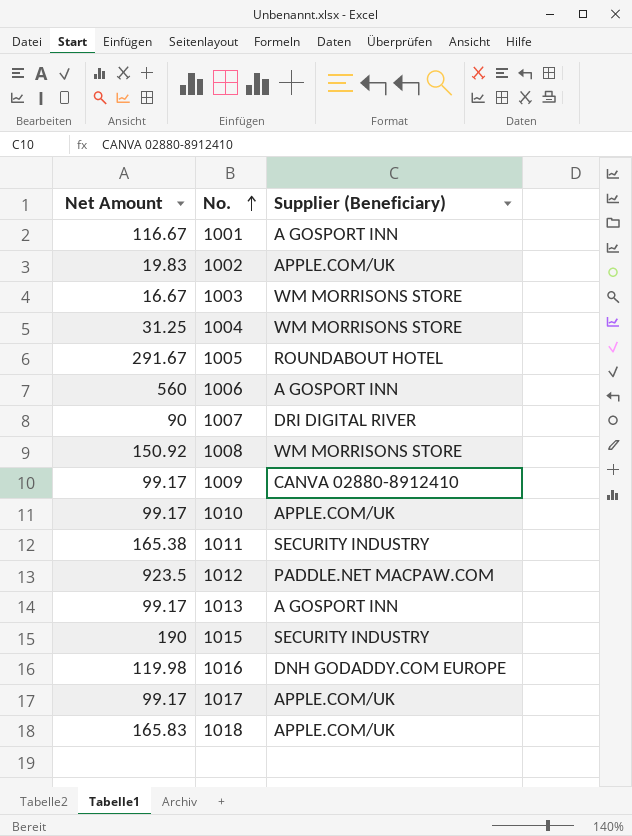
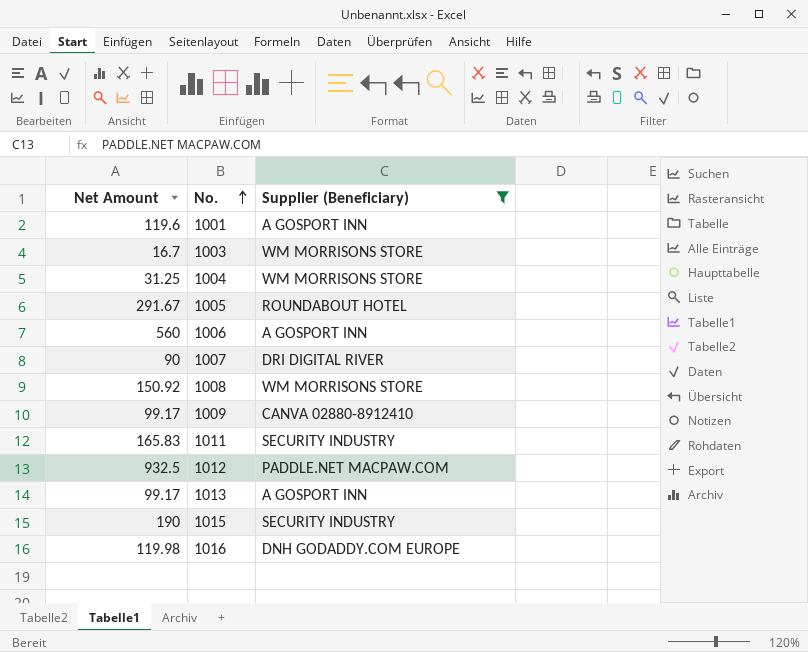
filter: none -> Supplier (Beneficiary) != APPLE.COM/UK
1001 | Net Amount: 116.67 -> 119.6
1003 | Net Amount: 16.67 -> 16.7
1011 | Net Amount: 165.38 -> 165.83
1012 | Net Amount: 923.5 -> 932.5

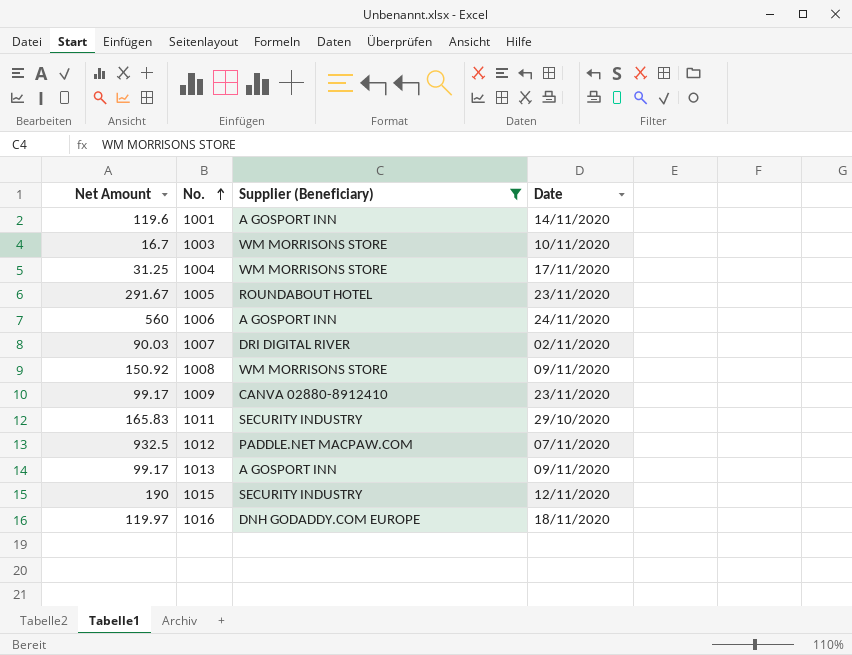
column Date | position: none -> 4
1007 | Net Amount: 90 -> 90.03
1016 | Net Amount: 119.98 -> 119.97

